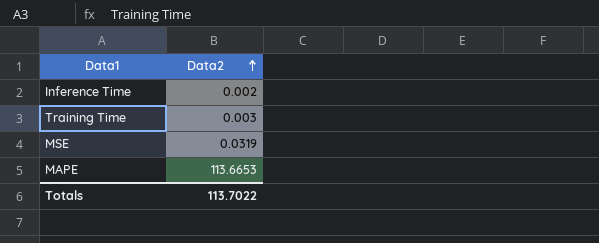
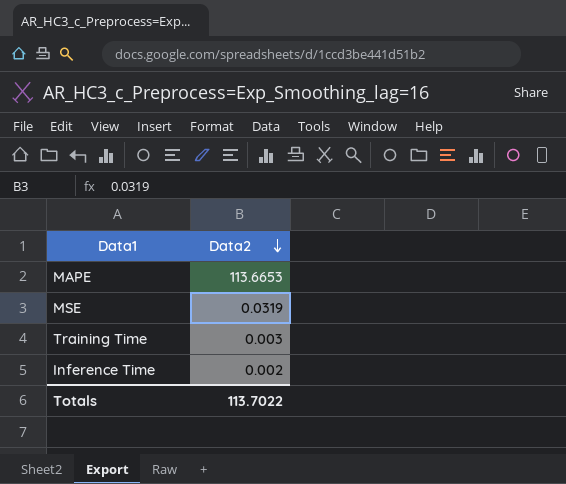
row order: Data2 ascending -> Data2 descending

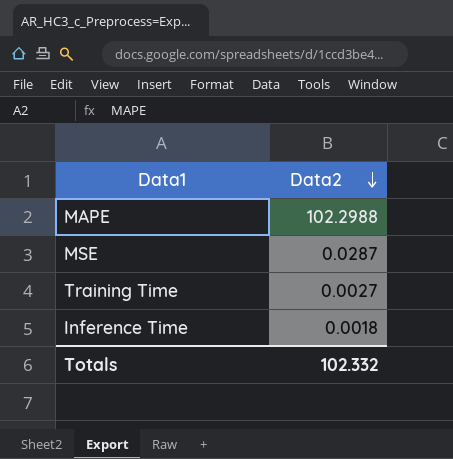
MAPE | Data2: 113.6653 -> 102.2988
MSE | Data2: 0.0319 -> 0.0287
Training Time | Data2: 0.003 -> 0.0027
Inference Time | Data2: 0.002 -> 0.0018
Totals | Data2: 113.7022 -> 102.332

